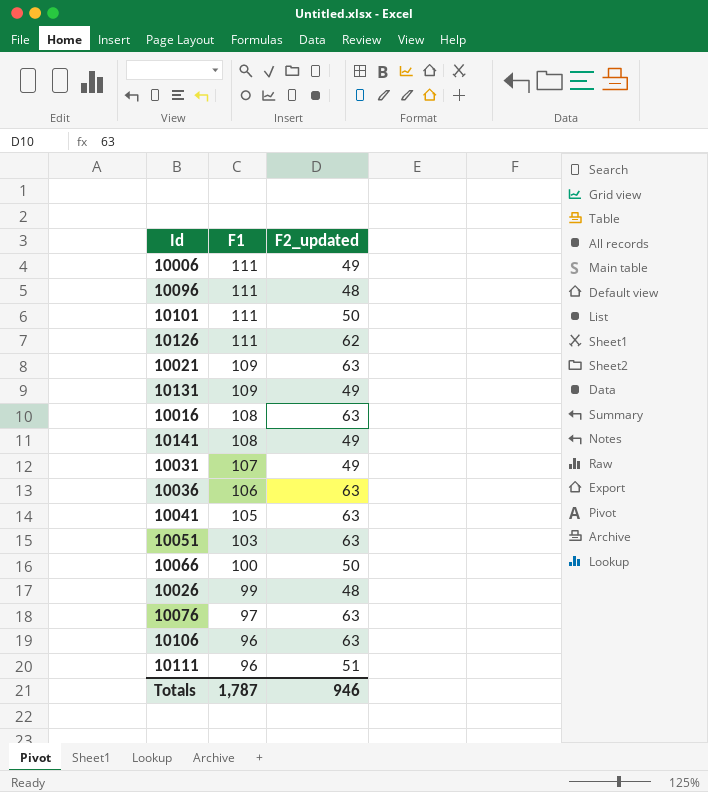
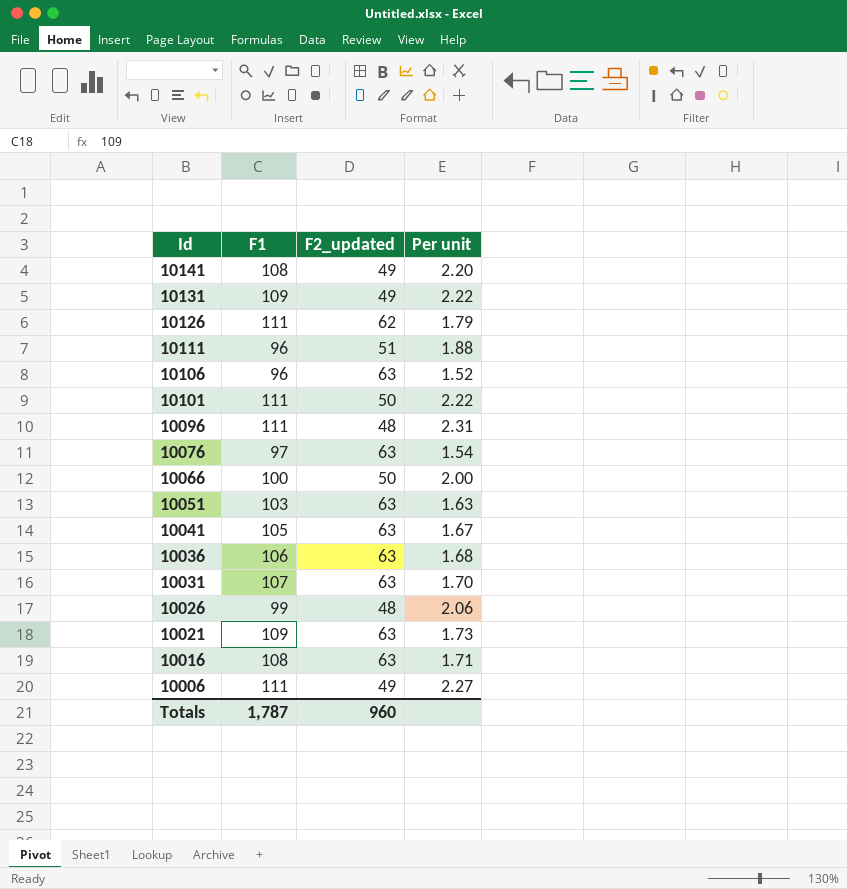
row order: F1 descending -> Id descending
column Per unit | formula: none -> [F1] / [F2_updated]
10031 | F2_updated: 49 -> 63
Totals | F2_updated: 946 -> 960

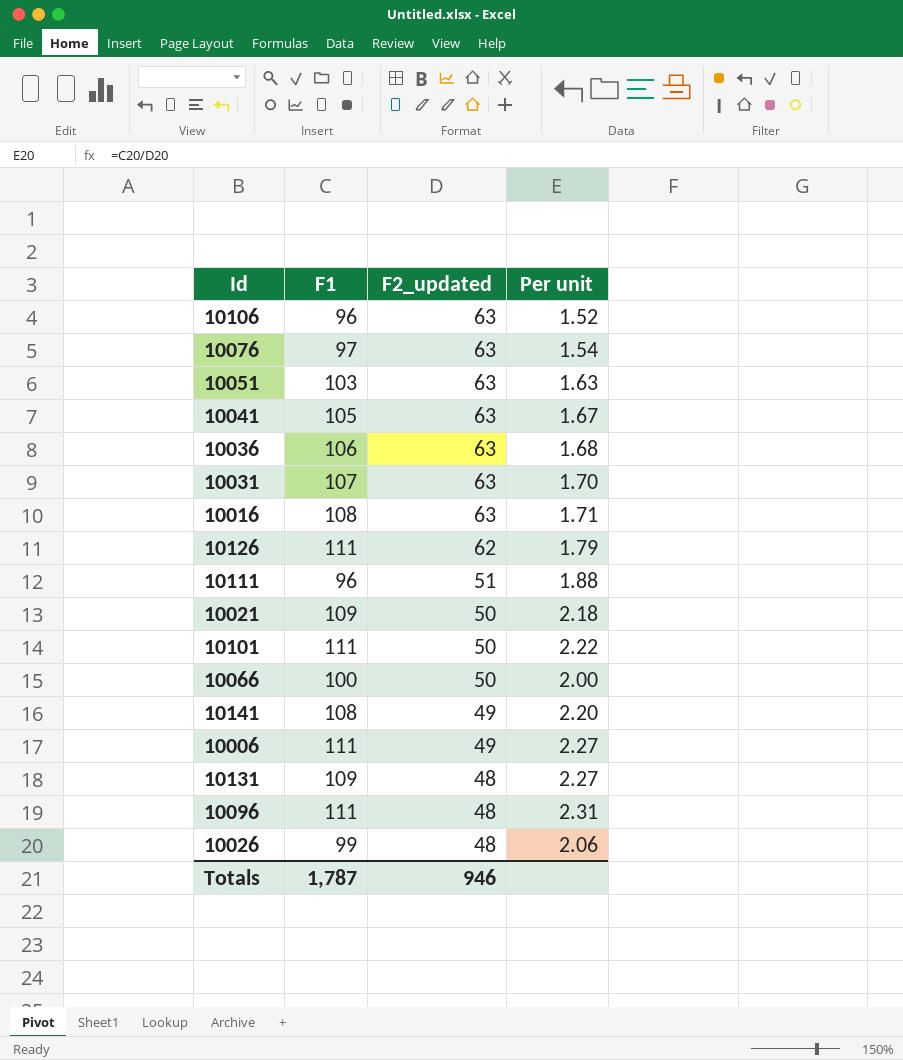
row order: Id descending -> F2_updated descending
10021 | F2_updated: 63 -> 50
10021 | Per unit: 1.73 -> 2.18
10131 | F2_updated: 49 -> 48
10131 | Per unit: 2.22 -> 2.27
Totals | F2_updated: 960 -> 946

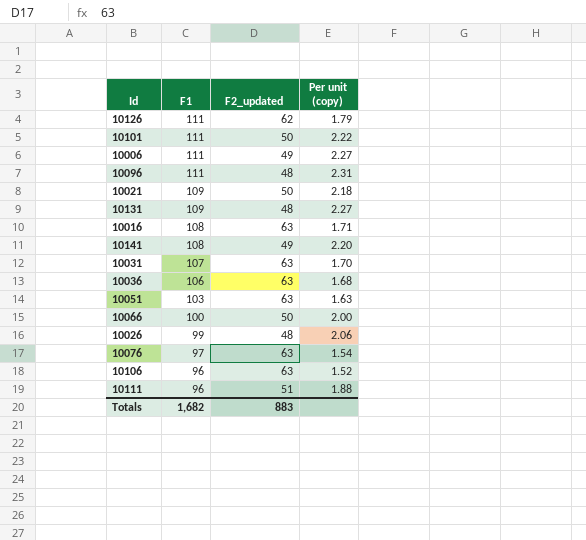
row order: F2_updated descending -> F1 descending
column name: Per unit -> Per unit (copy)
row 10041: 105 | 63 | 1.67 -> none
Totals | F1: 1,787 -> 1,682
Totals | F2_updated: 946 -> 883

